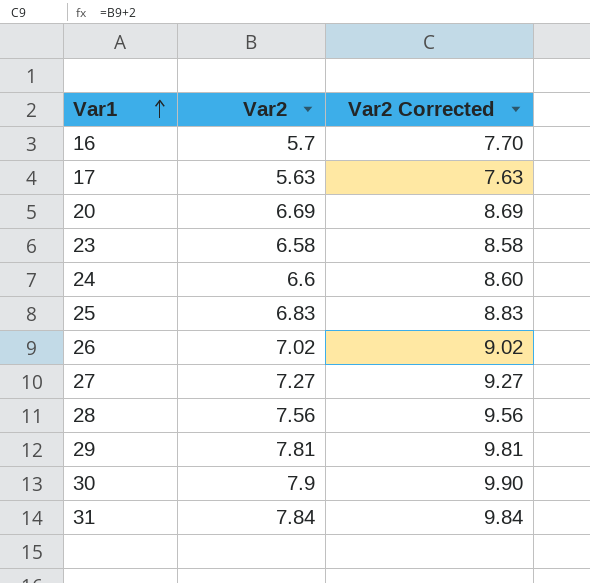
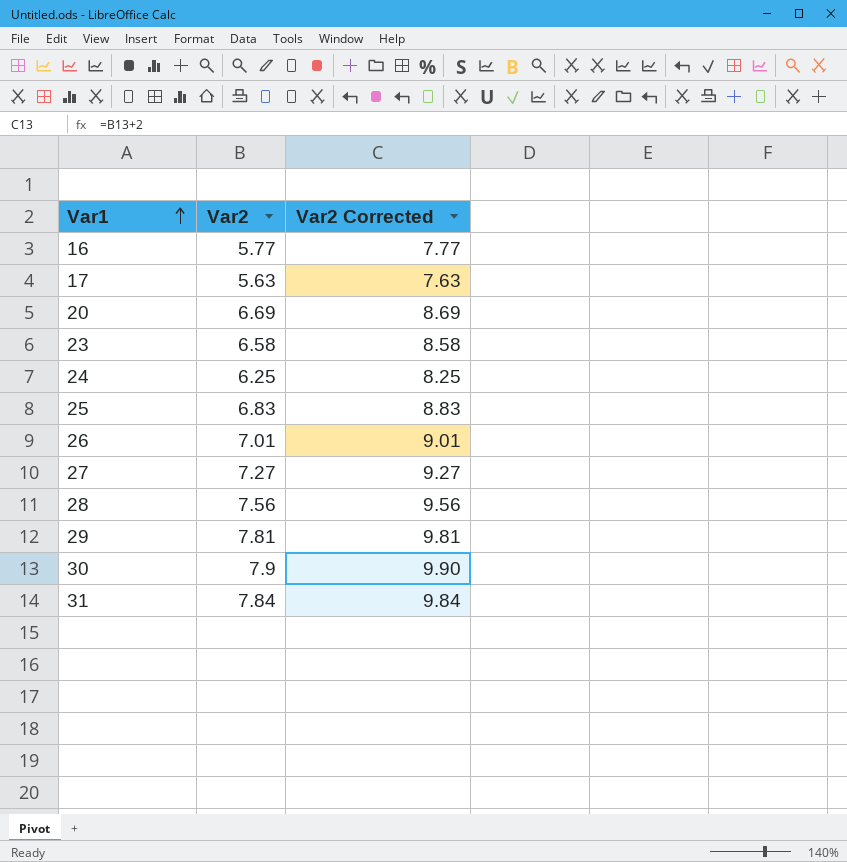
16 | Var2: 5.7 -> 5.77
16 | Var2 Corrected: 7.70 -> 7.77
24 | Var2: 6.6 -> 6.25
24 | Var2 Corrected: 8.60 -> 8.25
26 | Var2: 7.02 -> 7.01
26 | Var2 Corrected: 9.02 -> 9.01

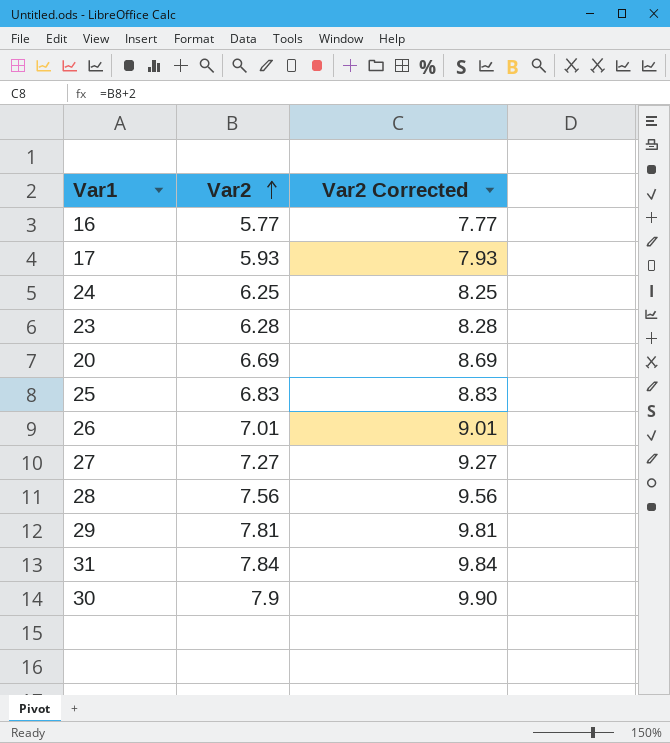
row order: Var1 ascending -> Var2 ascending
17 | Var2: 5.63 -> 5.93
17 | Var2 Corrected: 7.63 -> 7.93
23 | Var2: 6.58 -> 6.28
23 | Var2 Corrected: 8.58 -> 8.28

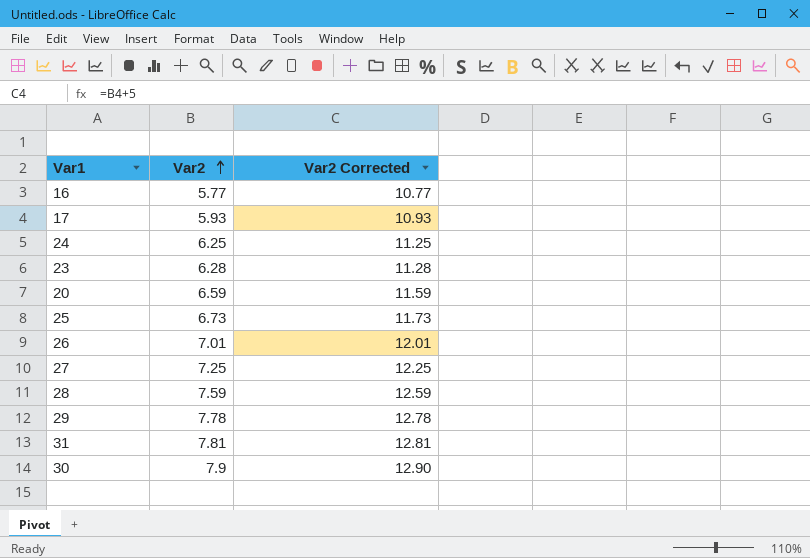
column Var2 Corrected | formula: [Var2] + 2 -> [Var2] + 5
20 | Var2: 6.69 -> 6.59
25 | Var2: 6.83 -> 6.73
27 | Var2: 7.27 -> 7.25
28 | Var2: 7.56 -> 7.59
29 | Var2: 7.81 -> 7.78
31 | Var2: 7.84 -> 7.81

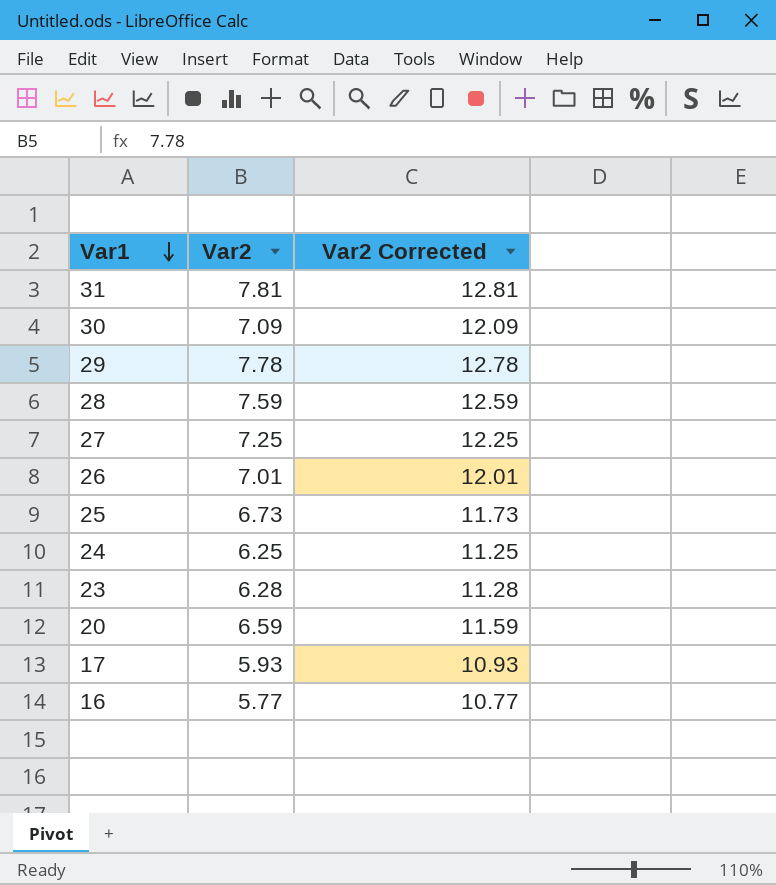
row order: Var2 ascending -> Var1 descending
30 | Var2: 7.9 -> 7.09
30 | Var2 Corrected: 12.90 -> 12.09

